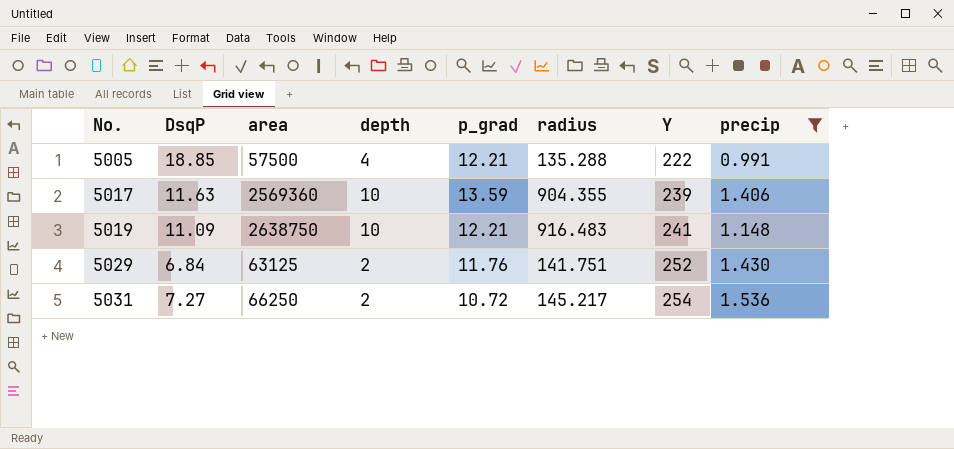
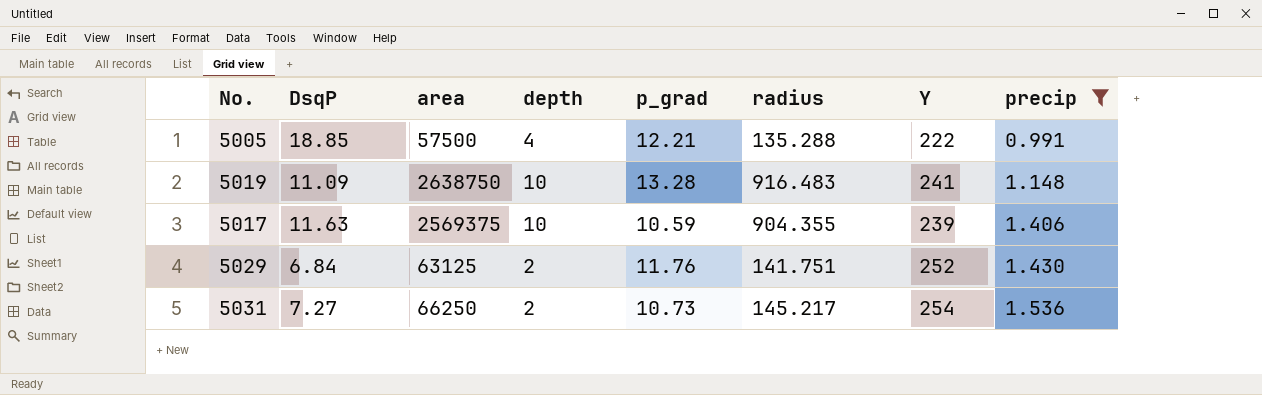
row order: No. ascending -> precip ascending
5019 | p_grad: 12.21 -> 13.28
5017 | area: 2569360 -> 2569375
5017 | p_grad: 13.59 -> 10.59
5031 | p_grad: 10.72 -> 10.73

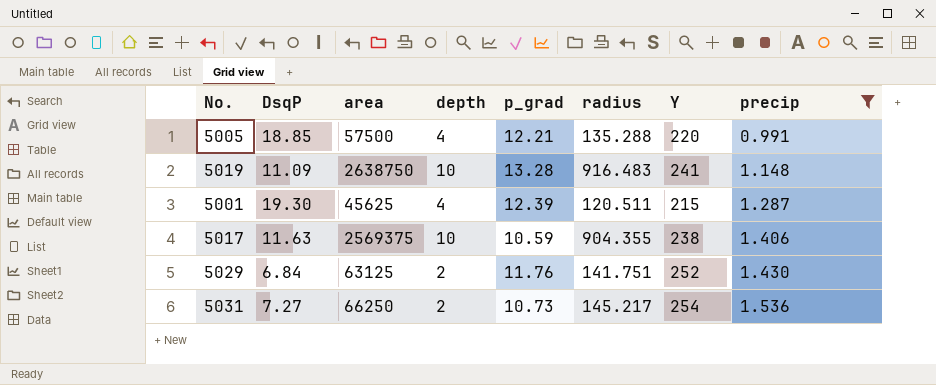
5005 | Y: 222 -> 220
row 5001: none -> 19.30 | 45625 | 4 | 12.39 | 120.511 | 215 | 1.287
5017 | Y: 239 -> 238

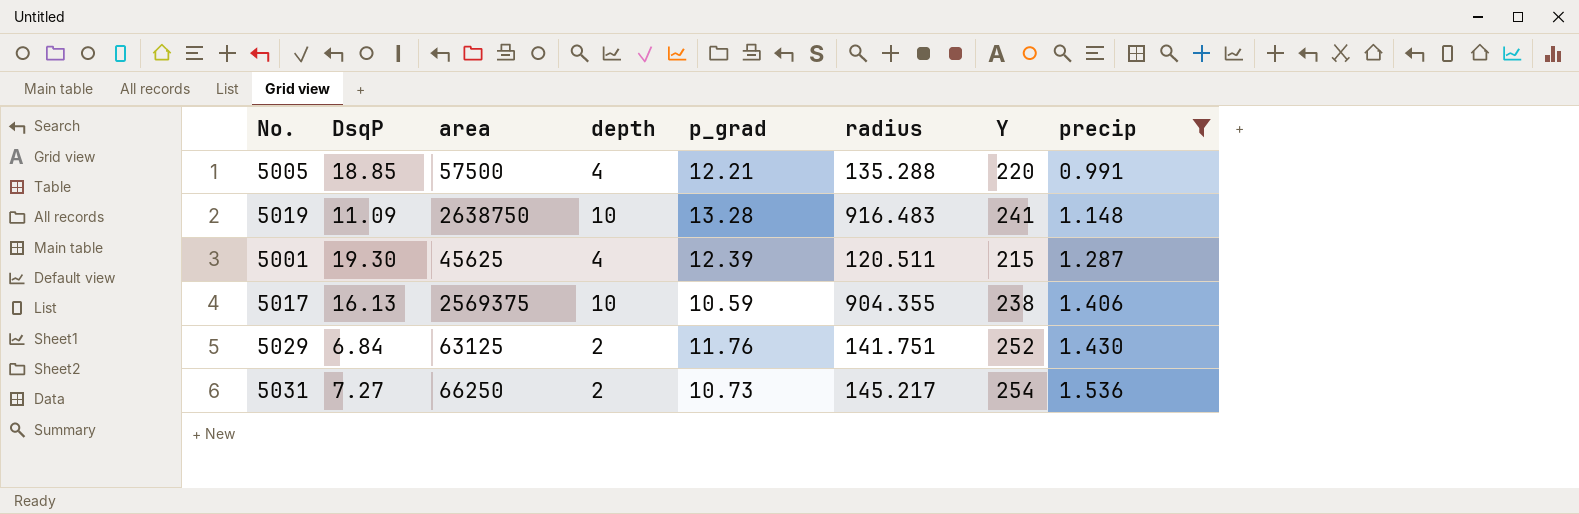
5017 | DsqP: 11.63 -> 16.13

